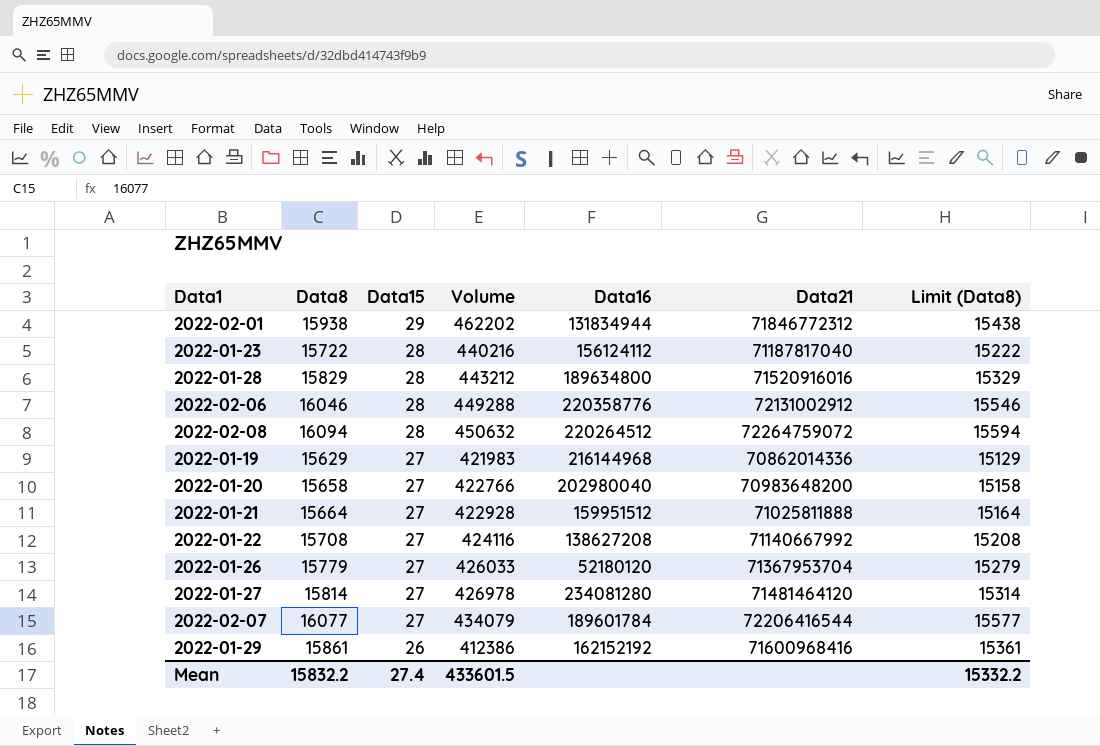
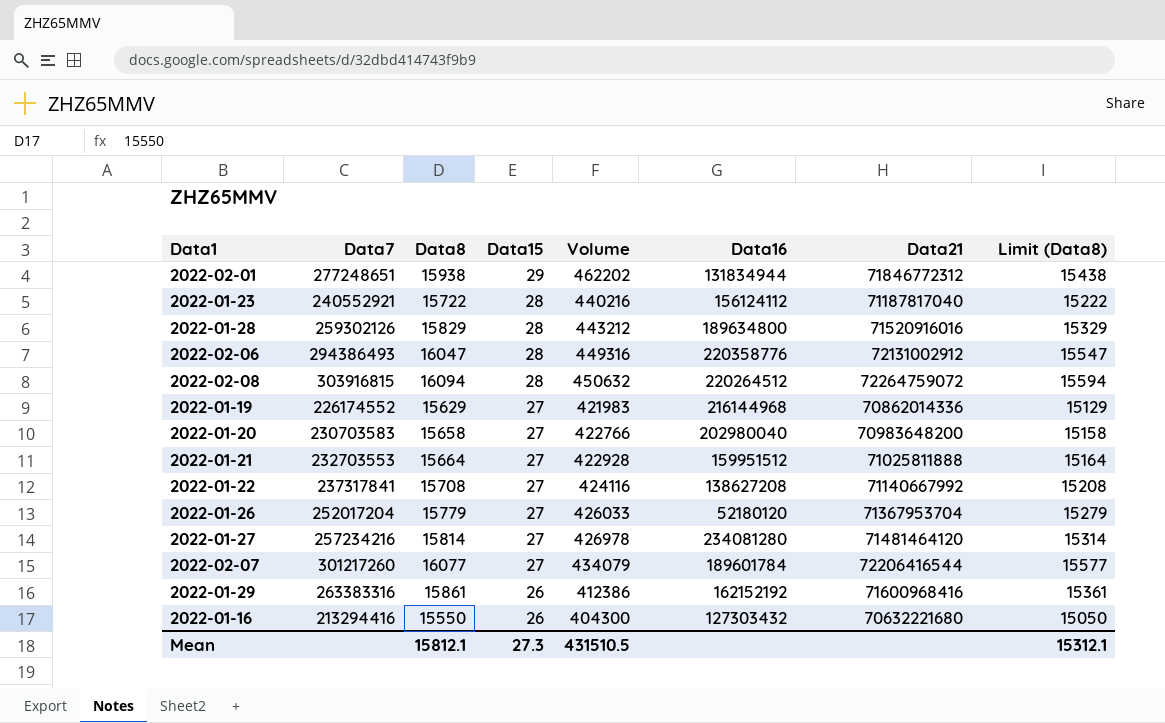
column Data7 | position: none -> 2
2022-02-06 | Data8: 16046 -> 16047
2022-02-06 | Volume: 449288 -> 449316
2022-02-06 | Limit (Data8): 15546 -> 15547
row 2022-01-16: none -> 213294416 | 15550 | 26 | 404300 | 127303432 | 70632221680 | 15050
Mean | Data8: 15832.2 -> 15812.1
Mean | Data15: 27.4 -> 27.3
Mean | Volume: 433601.5 -> 431510.5
Mean | Limit (Data8): 15332.2 -> 15312.1

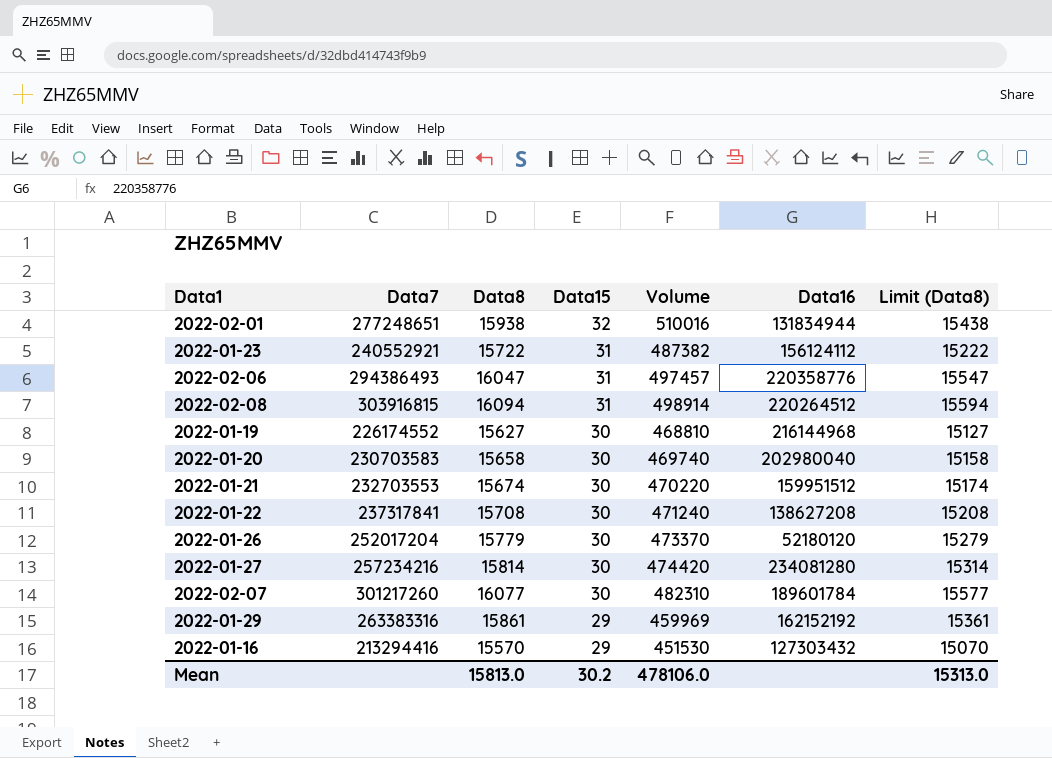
column Data21 | position: 7 -> none
row 2022-01-28: 259302126 | 15829 | 28 | 443212 | 189634800 | 71520916016 | 15329 -> none
2022-02-01 | Data15: 29 -> 32
2022-02-01 | Volume: 462202 -> 510016
2022-01-23 | Data15: 28 -> 31
2022-01-23 | Volume: 440216 -> 487382
2022-02-06 | Data15: 28 -> 31
2022-02-06 | Volume: 449316 -> 497457
2022-02-08 | Data15: 28 -> 31
2022-02-08 | Volume: 450632 -> 498914
2022-01-19 | Data8: 15629 -> 15627
2022-01-19 | Data15: 27 -> 30
2022-01-19 | Volume: 421983 -> 468810
2022-01-19 | Limit (Data8): 15129 -> 15127
2022-01-20 | Data15: 27 -> 30
2022-01-20 | Volume: 422766 -> 469740
2022-01-21 | Data8: 15664 -> 15674
2022-01-21 | Data15: 27 -> 30
2022-01-21 | Volume: 422928 -> 470220
2022-01-21 | Limit (Data8): 15164 -> 15174
2022-01-22 | Data15: 27 -> 30
2022-01-22 | Volume: 424116 -> 471240
2022-01-26 | Data15: 27 -> 30
2022-01-26 | Volume: 426033 -> 473370
2022-01-27 | Data15: 27 -> 30
2022-01-27 | Volume: 426978 -> 474420
2022-02-07 | Data15: 27 -> 30
2022-02-07 | Volume: 434079 -> 482310
2022-01-29 | Data15: 26 -> 29
2022-01-29 | Volume: 412386 -> 459969
2022-01-16 | Data8: 15550 -> 15570
2022-01-16 | Data15: 26 -> 29
2022-01-16 | Volume: 404300 -> 451530
2022-01-16 | Limit (Data8): 15050 -> 15070
Mean | Data8: 15812.1 -> 15813.0
Mean | Data15: 27.3 -> 30.2
Mean | Volume: 431510.5 -> 478106.0
Mean | Limit (Data8): 15312.1 -> 15313.0

